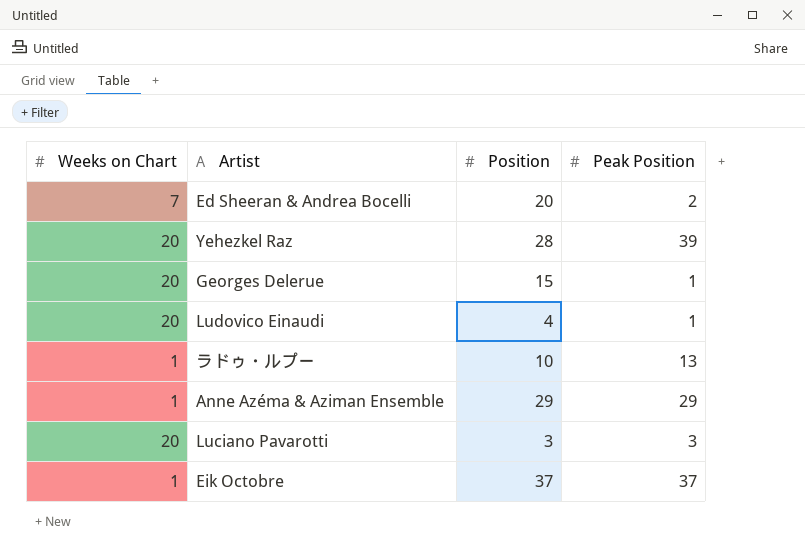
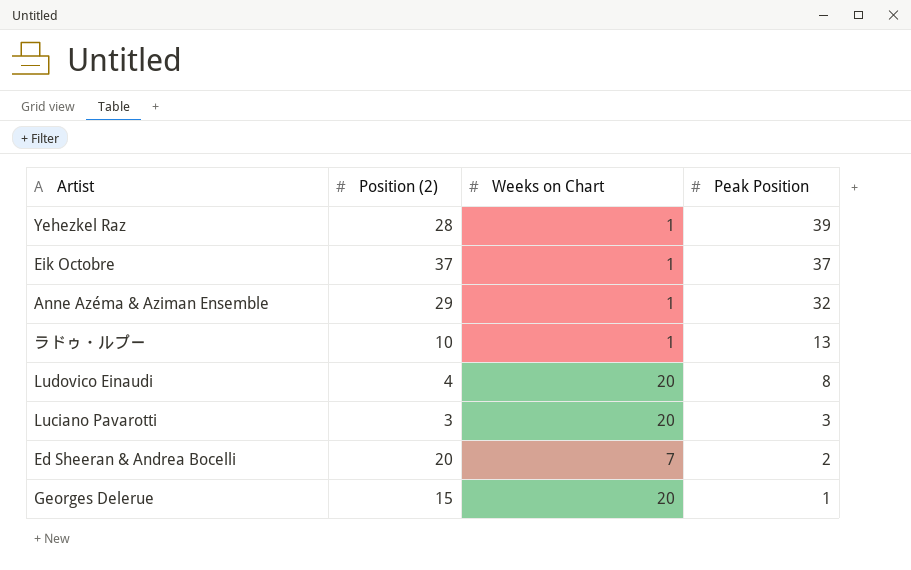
row order: none -> Peak Position descending
column name: Position -> Position (2)
column Weeks on Chart | position: 1 -> 3
Yehezkel Raz | Weeks on Chart: 20 -> 1
Anne Azéma & Aziman Ensemble | Peak Position: 29 -> 32
Ludovico Einaudi | Peak Position: 1 -> 8

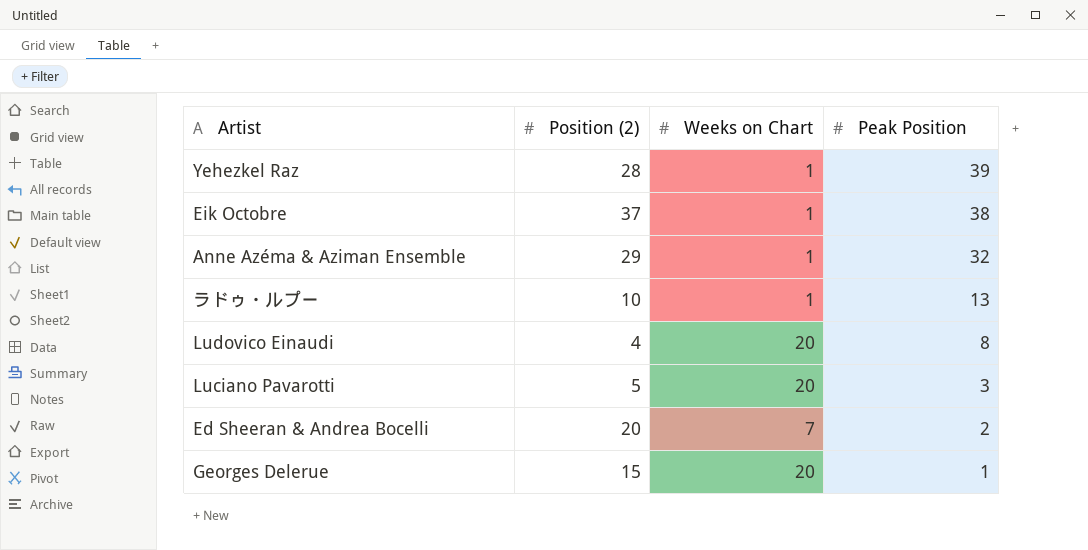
Eik Octobre | Peak Position: 37 -> 38
Luciano Pavarotti | Position (2): 3 -> 5

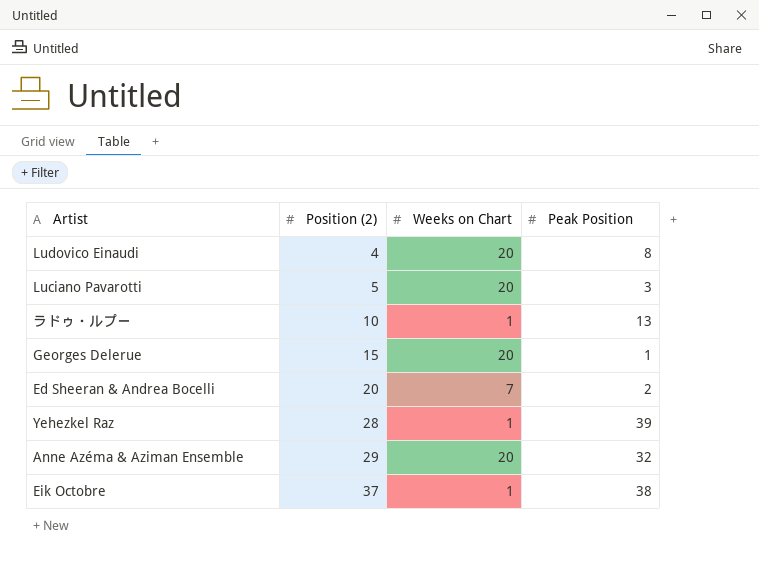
row order: Peak Position descending -> Position (2) ascending
Anne Azéma & Aziman Ensemble | Weeks on Chart: 1 -> 20

